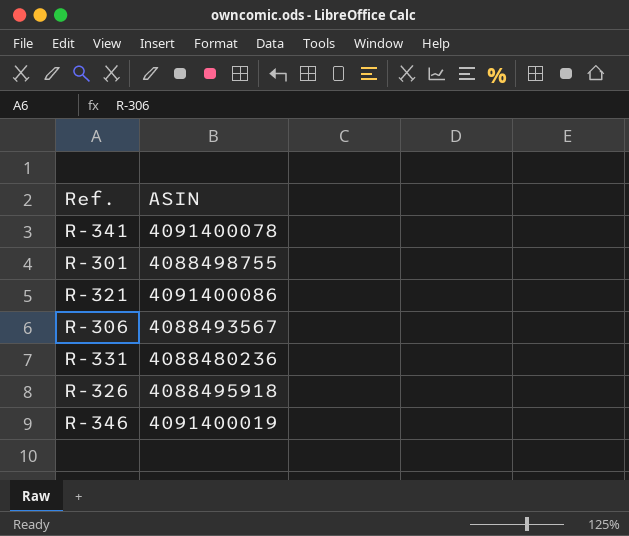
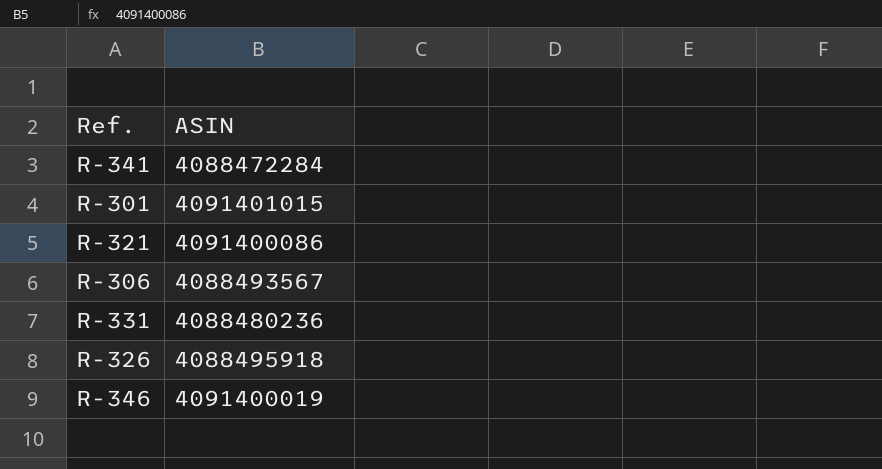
R-341 | ASIN: 4091400078 -> 4088472284
R-301 | ASIN: 4088498755 -> 4091401015

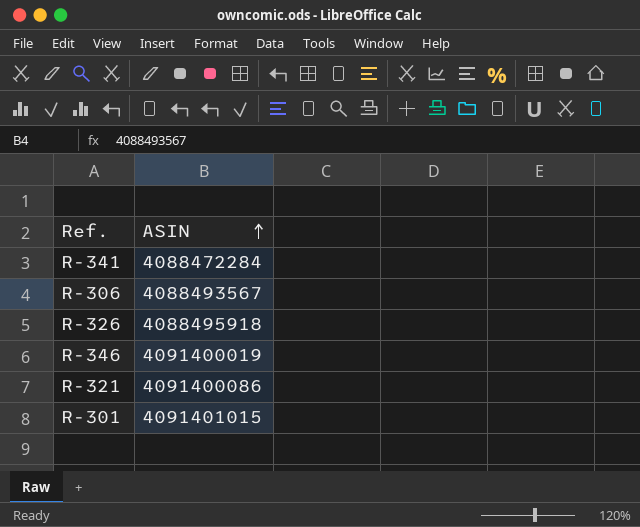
row order: none -> ASIN ascending
row R-331: 4088480236 -> none

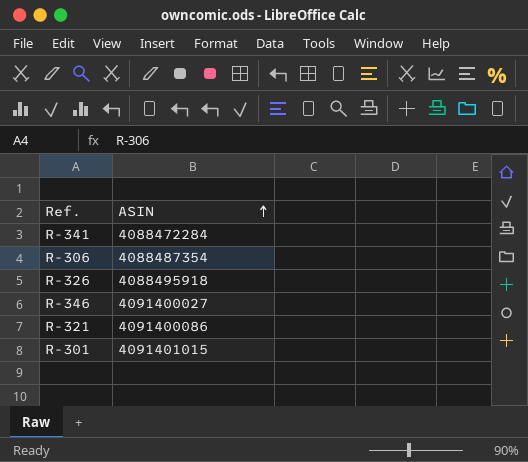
R-306 | ASIN: 4088493567 -> 4088487354
R-346 | ASIN: 4091400019 -> 4091400027

